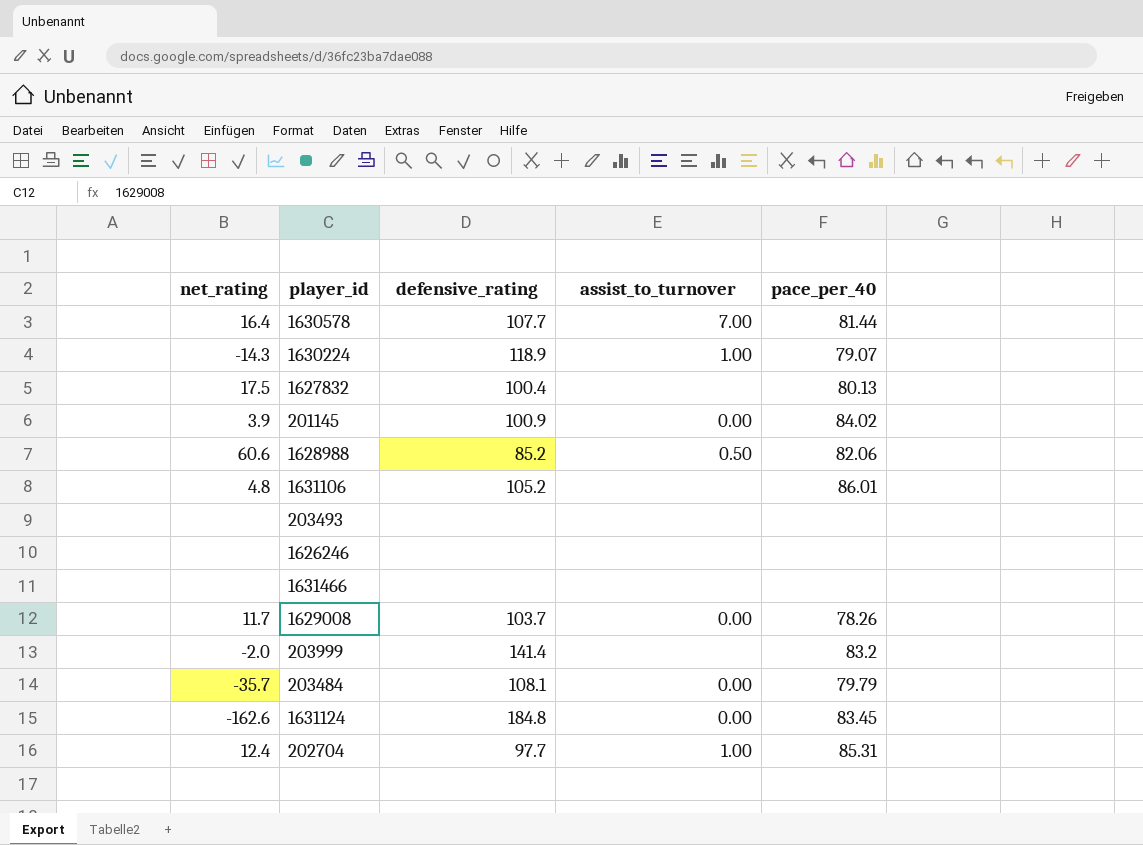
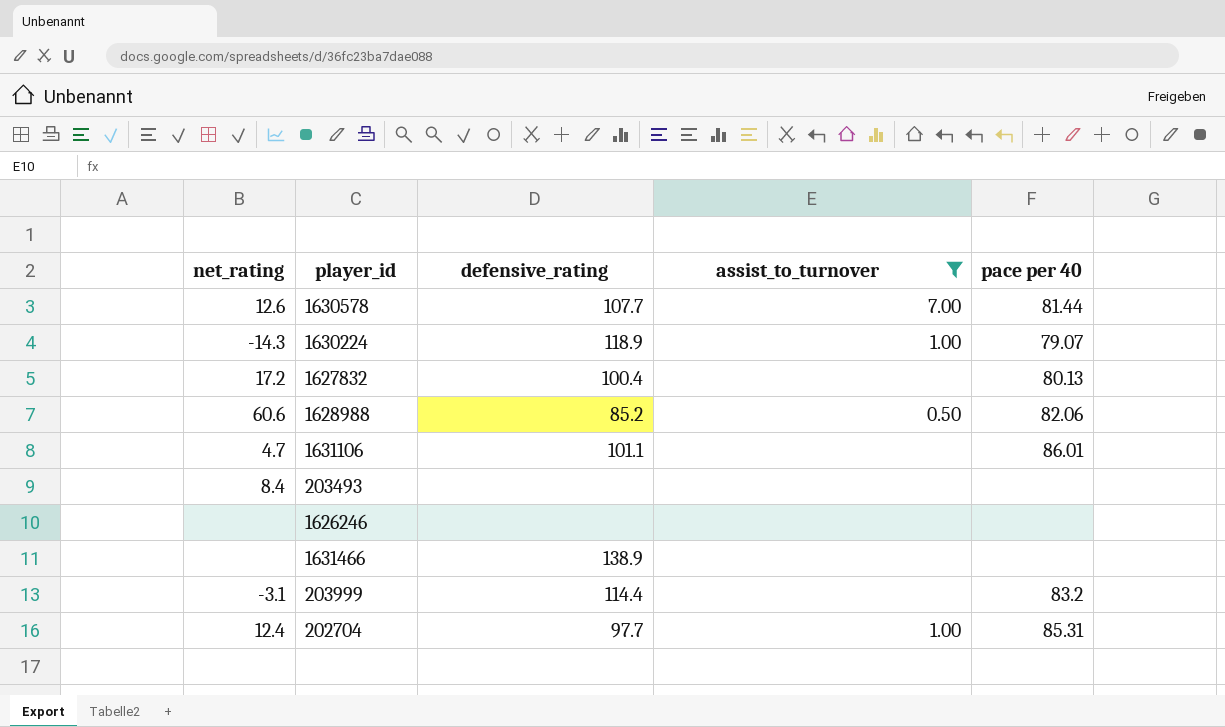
filter: none -> assist_to_turnover != 0.00
column name: pace_per_40 -> pace per 40
1630578 | net_rating: 16.4 -> 12.6
1627832 | net_rating: 17.5 -> 17.2
1631106 | net_rating: 4.8 -> 4.7
1631106 | defensive_rating: 105.2 -> 101.1
203493 | net_rating: none -> 8.4
1631466 | defensive_rating: none -> 138.9
203999 | net_rating: -2.0 -> -3.1
203999 | defensive_rating: 141.4 -> 114.4

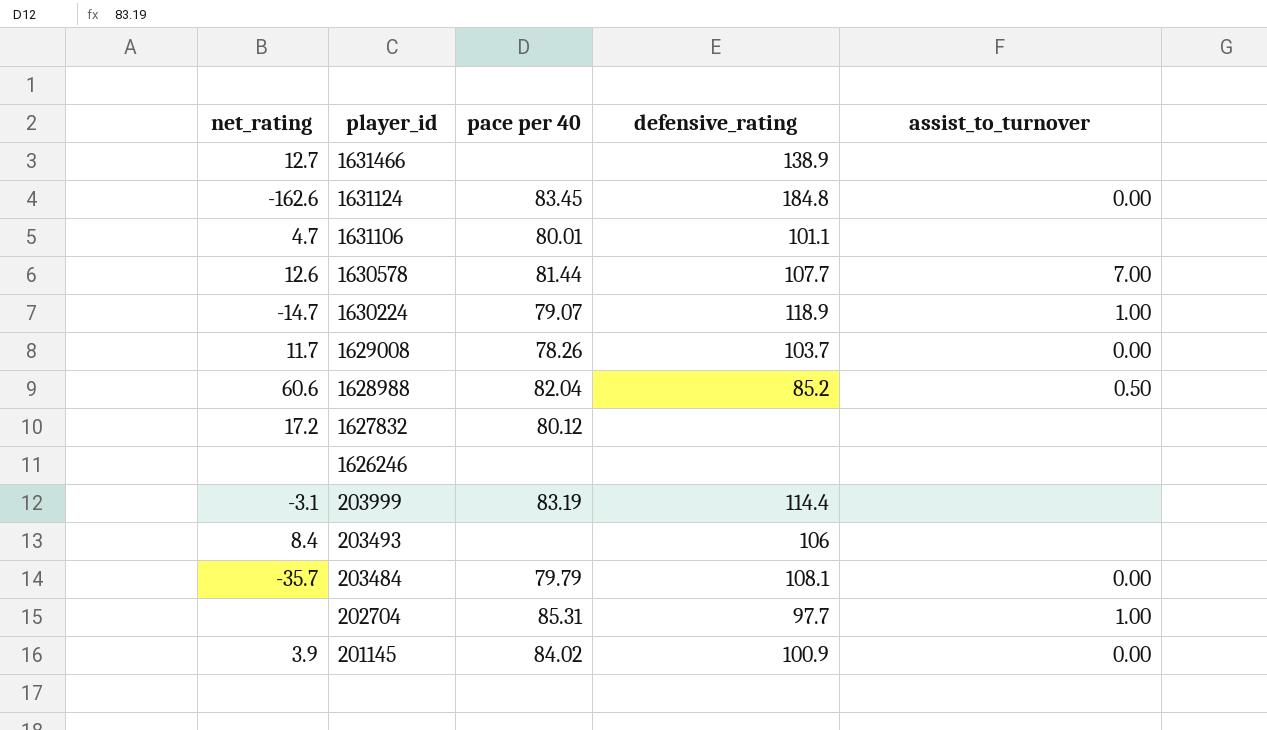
filter: assist_to_turnover != 0.00 -> none
row order: none -> player_id descending
column pace per 40 | position: 5 -> 3
1631466 | net_rating: none -> 12.7
1631106 | pace per 40: 86.01 -> 80.01
1630224 | net_rating: -14.3 -> -14.7
1628988 | pace per 40: 82.06 -> 82.04
1627832 | pace per 40: 80.13 -> 80.12
1627832 | defensive_rating: 100.4 -> none
203999 | pace per 40: 83.2 -> 83.19
203493 | defensive_rating: none -> 106
202704 | net_rating: 12.4 -> none

